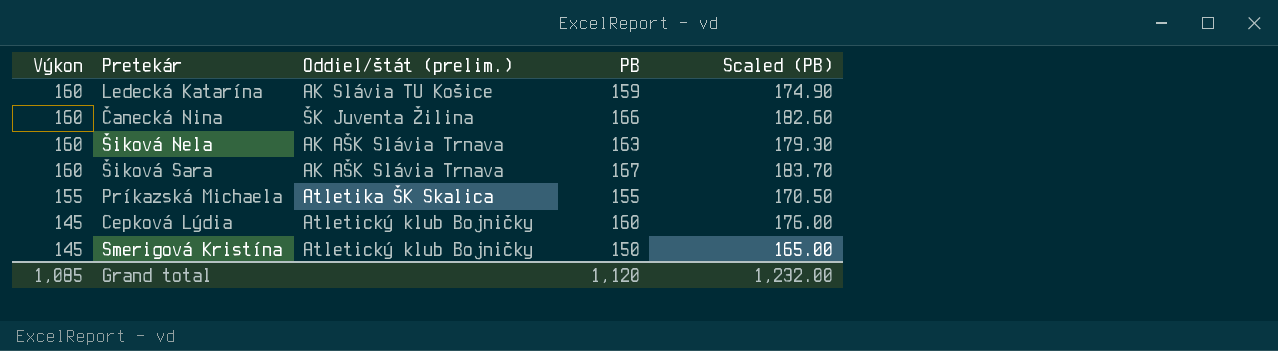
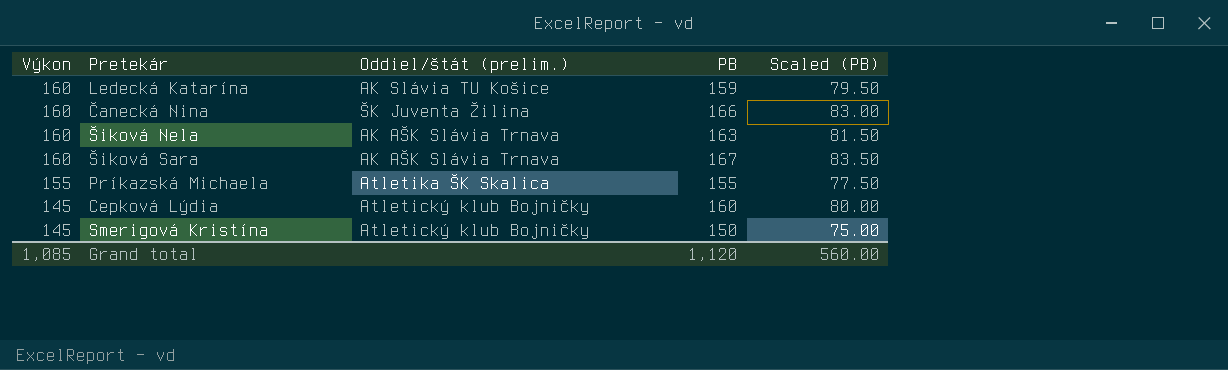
column Scaled (PB) | formula: [PB] * 1.1 -> [PB] * 0.5
Grand total | Scaled (PB): 1,232.00 -> 560.00

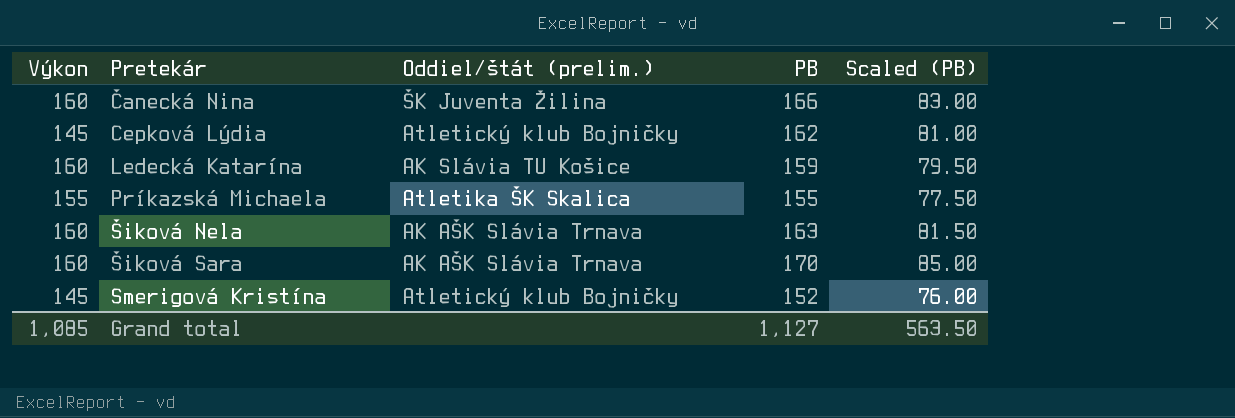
row order: Výkon descending -> Pretekár ascending
Cepková Lýdia | PB: 160 -> 162
Cepková Lýdia | Scaled (PB): 80.00 -> 81.00
Šiková Sara | PB: 167 -> 170
Šiková Sara | Scaled (PB): 83.50 -> 85.00
Smerigová Kristína | PB: 150 -> 152
Smerigová Kristína | Scaled (PB): 75.00 -> 76.00
Grand total | PB: 1,120 -> 1,127
Grand total | Scaled (PB): 560.00 -> 563.50

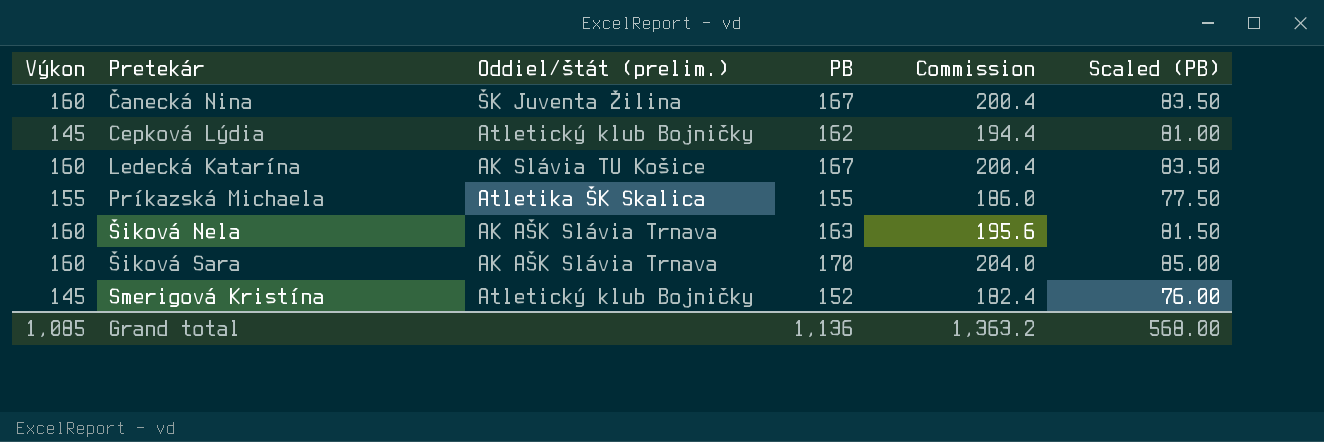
column Commission | formula: none -> [PB] * 1.2
Čanecká Nina | PB: 166 -> 167
Čanecká Nina | Scaled (PB): 83.00 -> 83.50
Ledecká Katarína | PB: 159 -> 167
Ledecká Katarína | Scaled (PB): 79.50 -> 83.50
Grand total | PB: 1,127 -> 1,136
Grand total | Scaled (PB): 563.50 -> 568.00

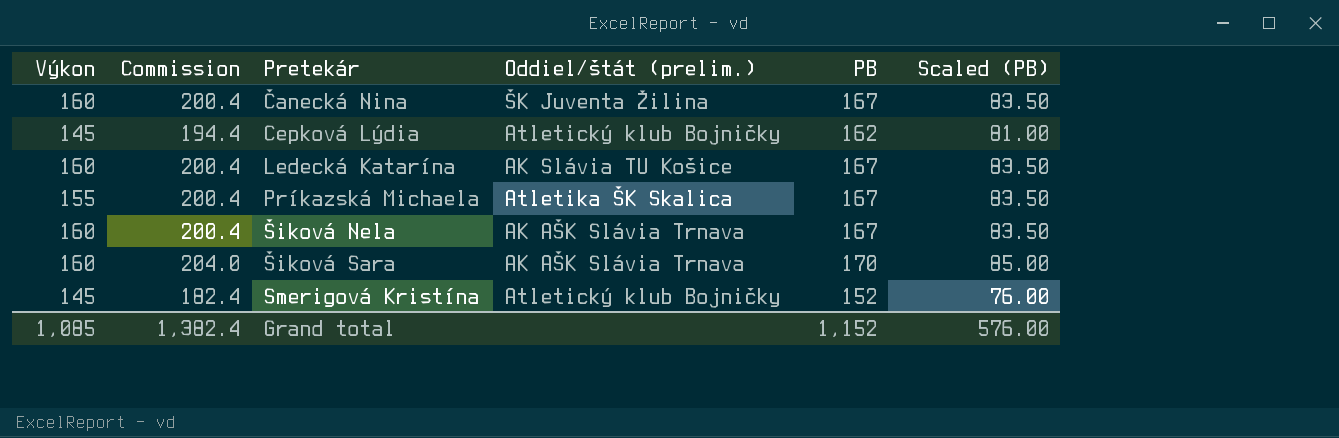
column Commission | position: 5 -> 2
Príkazská Michaela | Commission: 186.0 -> 200.4
Príkazská Michaela | PB: 155 -> 167
Príkazská Michaela | Scaled (PB): 77.50 -> 83.50
Šiková Nela | Commission: 195.6 -> 200.4
Šiková Nela | PB: 163 -> 167
Šiková Nela | Scaled (PB): 81.50 -> 83.50
Grand total | Commission: 1,363.2 -> 1,382.4
Grand total | PB: 1,136 -> 1,152
Grand total | Scaled (PB): 568.00 -> 576.00

